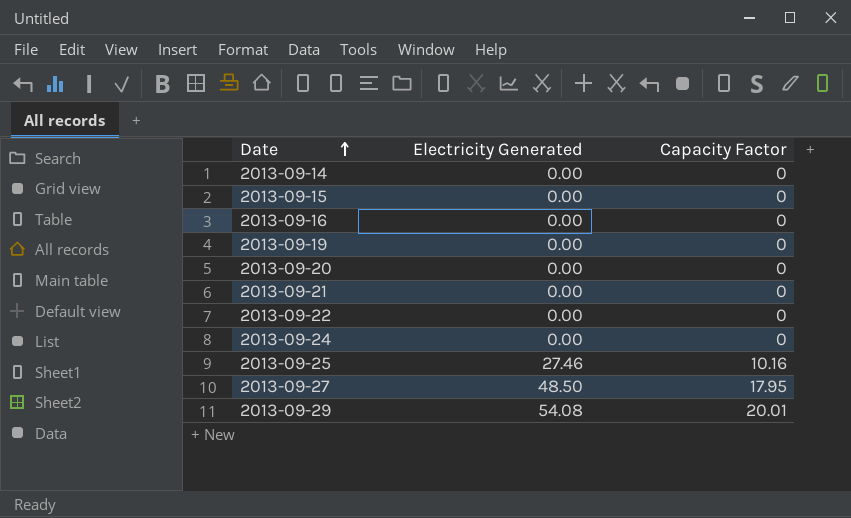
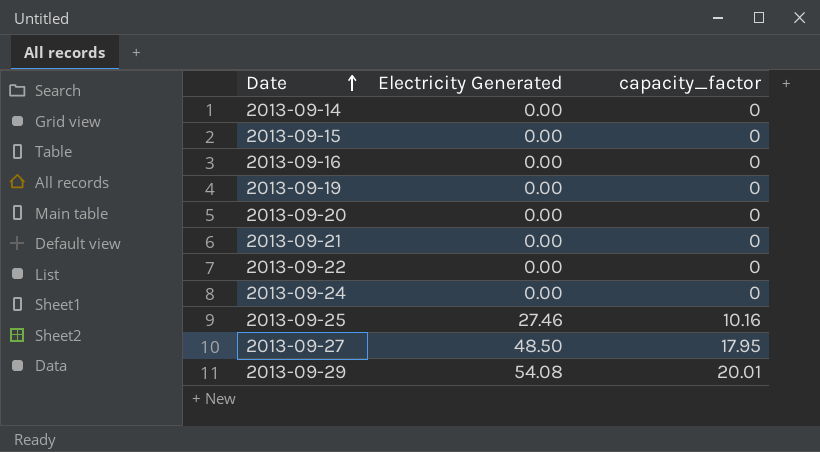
column name: Capacity Factor -> capacity_factor

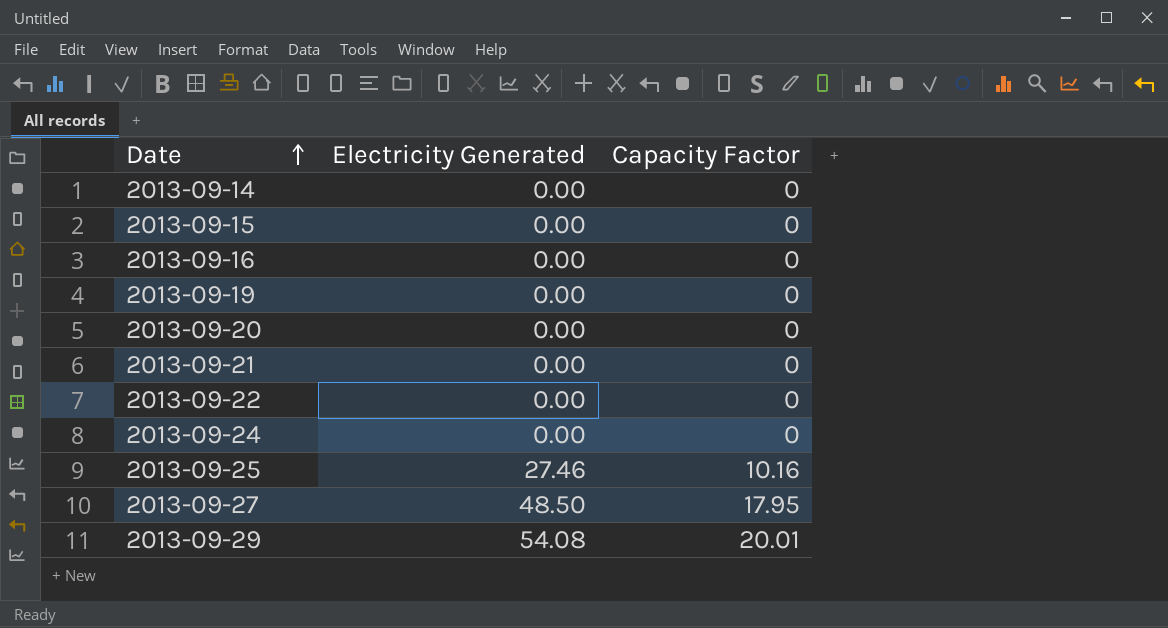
column name: capacity_factor -> Capacity Factor

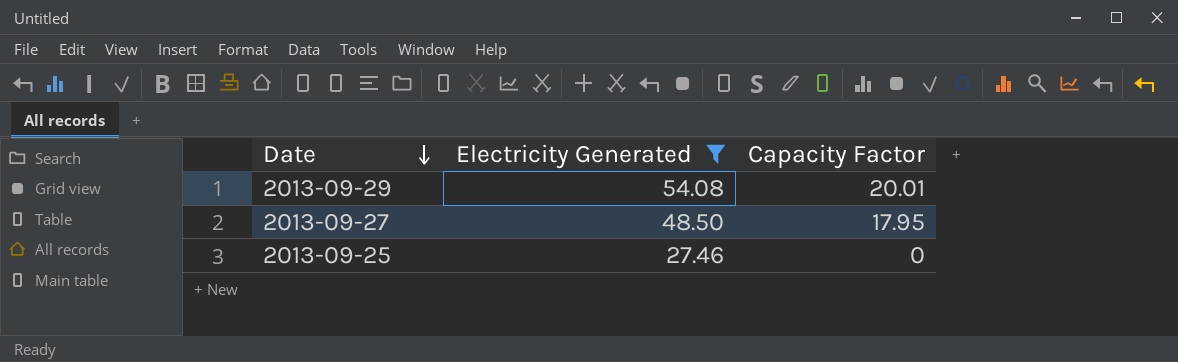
filter: none -> Electricity Generated != 0.00
row order: Date ascending -> Date descending
2013-09-25 | Capacity Factor: 10.16 -> 0

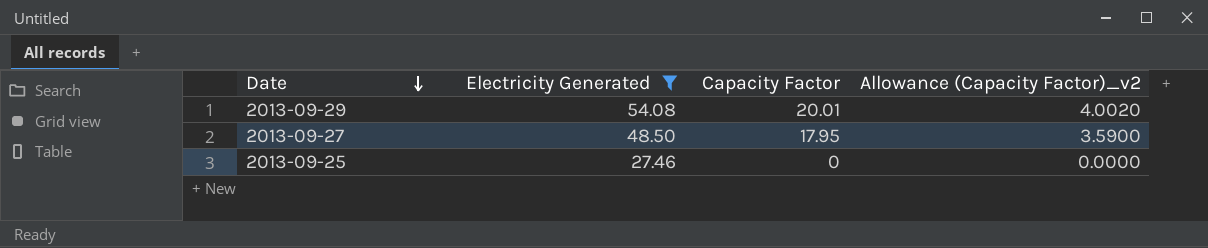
column Allowance (Capacity Factor)_v2 | formula: none -> [Capacity Factor] * 0.2

